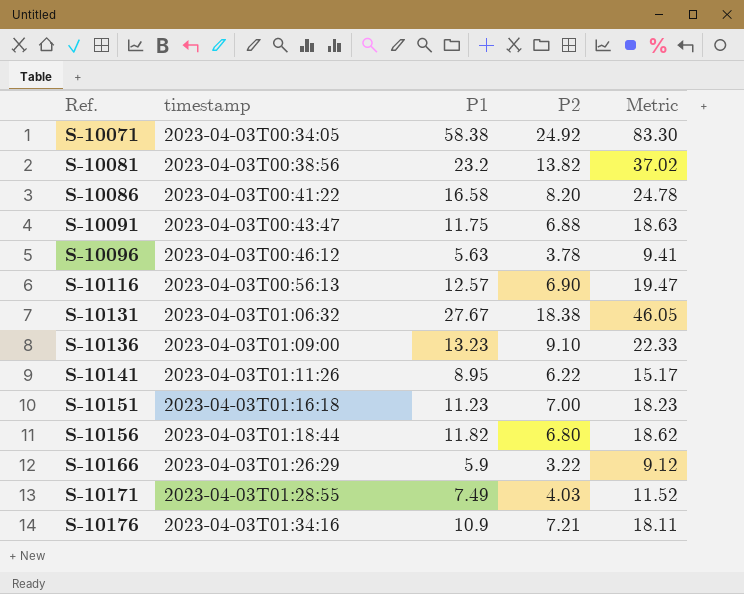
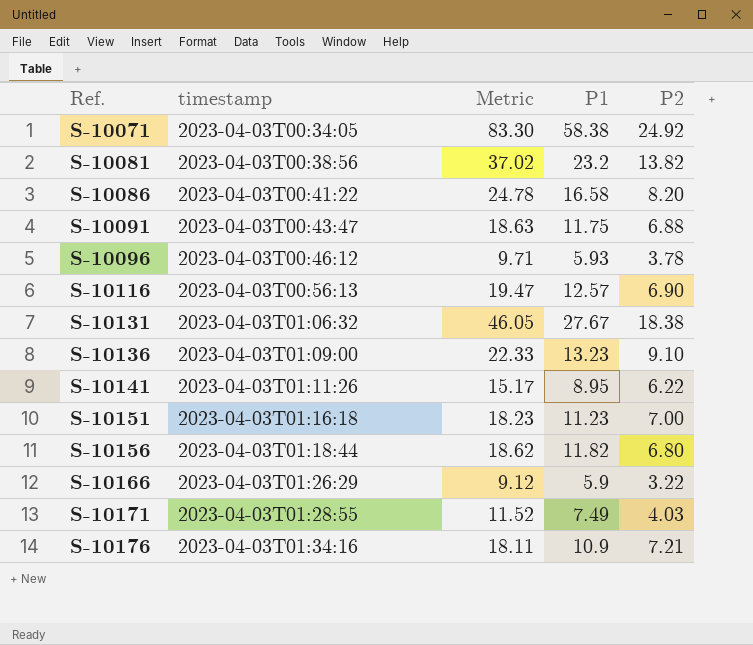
column Metric | position: 5 -> 3
S-10096 | Metric: 9.41 -> 9.71
S-10096 | P1: 5.63 -> 5.93

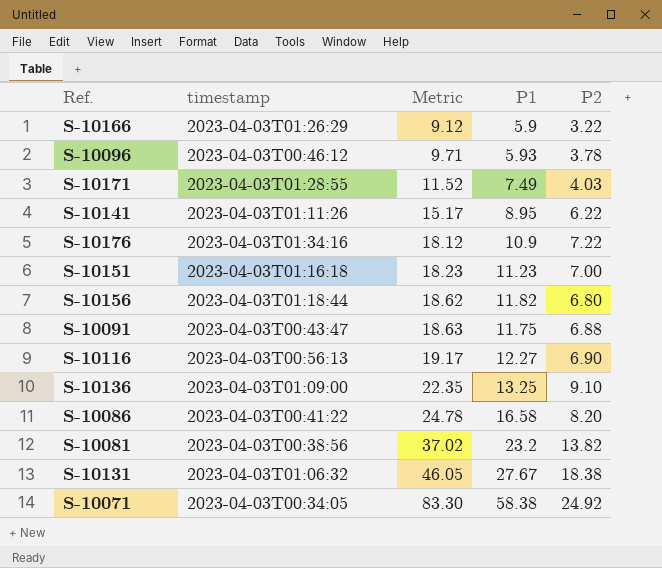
row order: Ref. ascending -> Metric ascending
S-10176 | Metric: 18.11 -> 18.12
S-10176 | P2: 7.21 -> 7.22
S-10116 | Metric: 19.47 -> 19.17
S-10116 | P1: 12.57 -> 12.27
S-10136 | Metric: 22.33 -> 22.35
S-10136 | P1: 13.23 -> 13.25

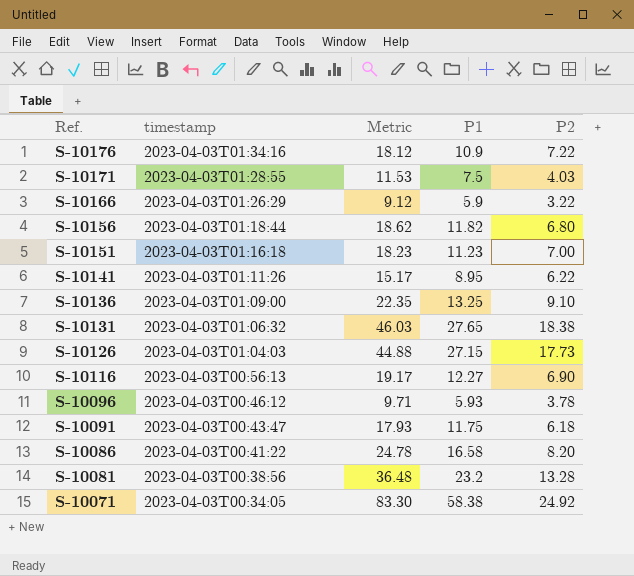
row order: Metric ascending -> Ref. descending
S-10171 | Metric: 11.52 -> 11.53
S-10171 | P1: 7.49 -> 7.5
S-10131 | Metric: 46.05 -> 46.03
S-10131 | P1: 27.67 -> 27.65
row S-10126: none -> 2023-04-03T01:04:03 | 44.88 | 27.15 | 17.73
S-10091 | Metric: 18.63 -> 17.93
S-10091 | P2: 6.88 -> 6.18
S-10081 | Metric: 37.02 -> 36.48
S-10081 | P2: 13.82 -> 13.28

